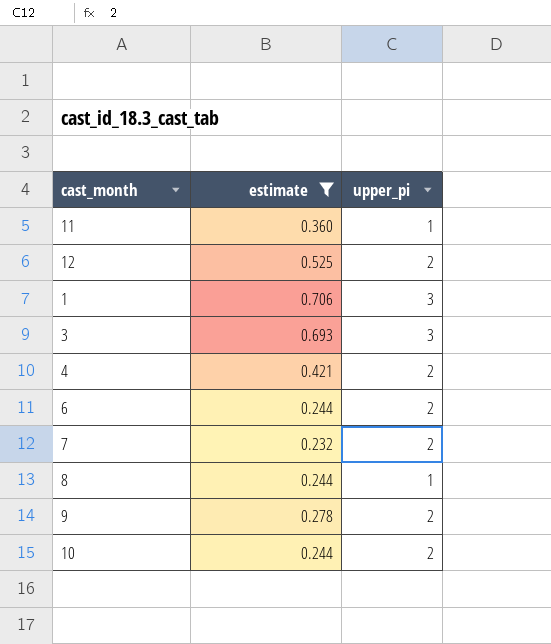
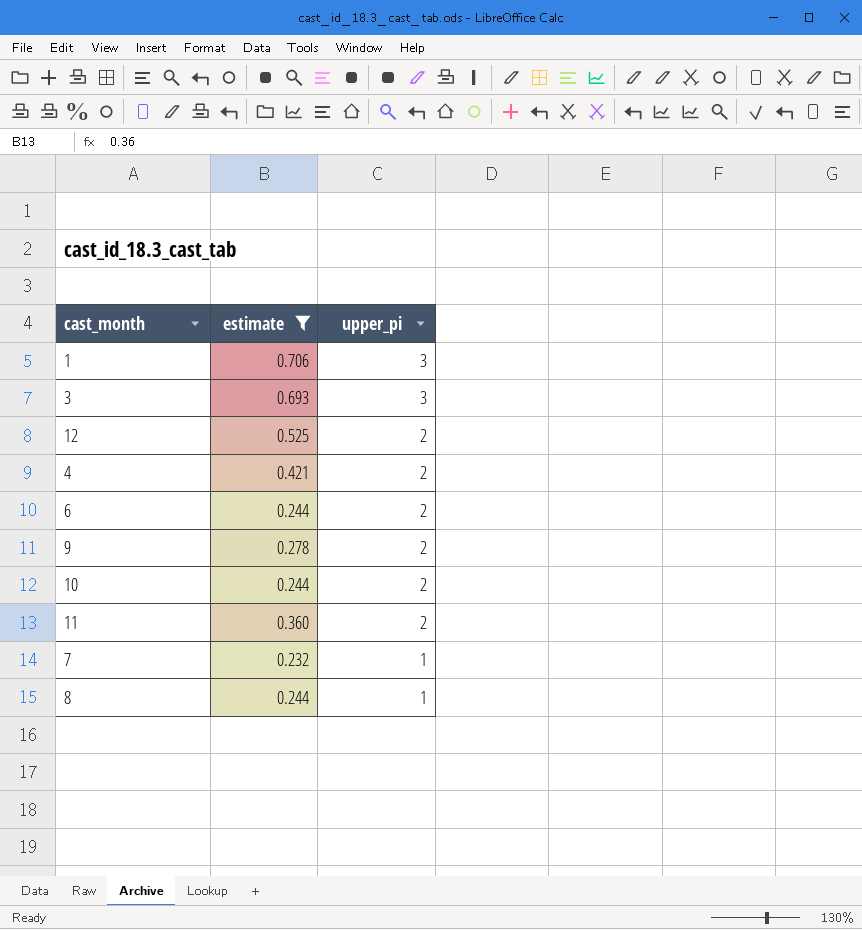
row order: none -> upper_pi descending
11 | upper_pi: 1 -> 2
7 | upper_pi: 2 -> 1

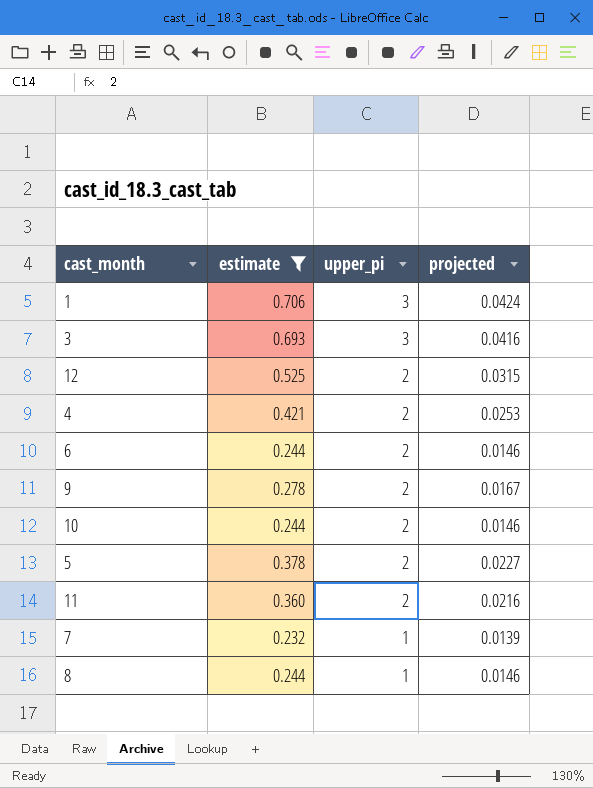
column projected | formula: none -> [estimate] * 0.06
row 5: none -> 0.378 | 2 | 0.0227

